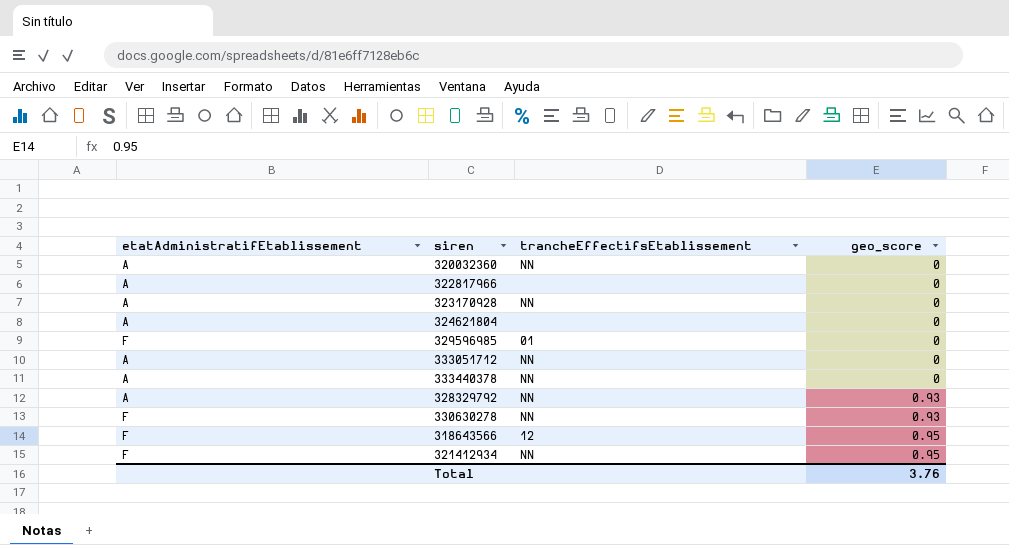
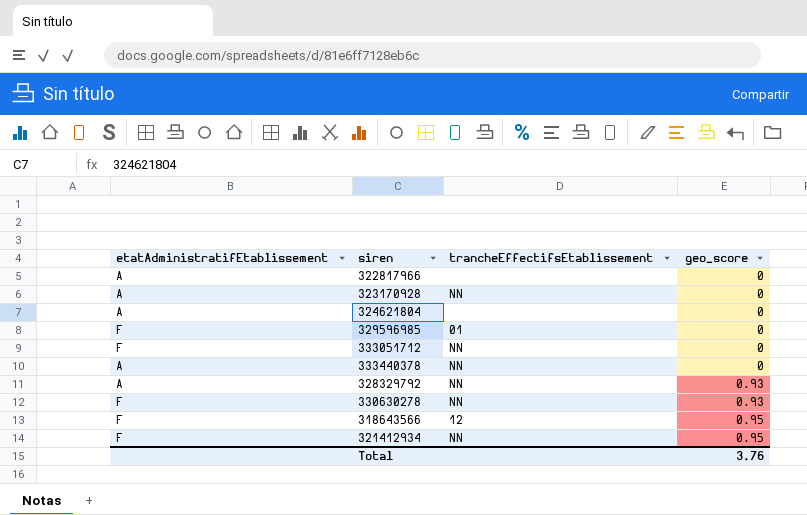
row 320032360: A | NN | 0 -> none
333051712 | etatAdministratifEtablissement: A -> F

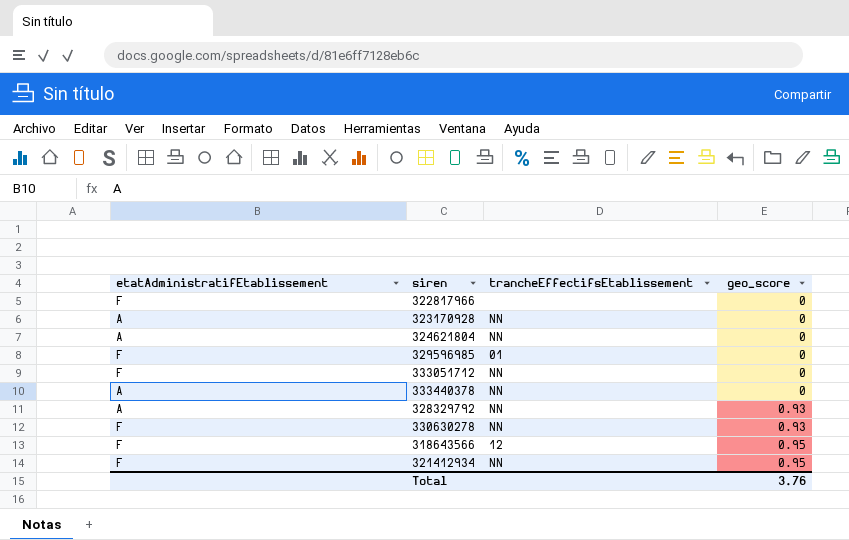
322817966 | etatAdministratifEtablissement: A -> F
324621804 | trancheEffectifsEtablissement: none -> NN

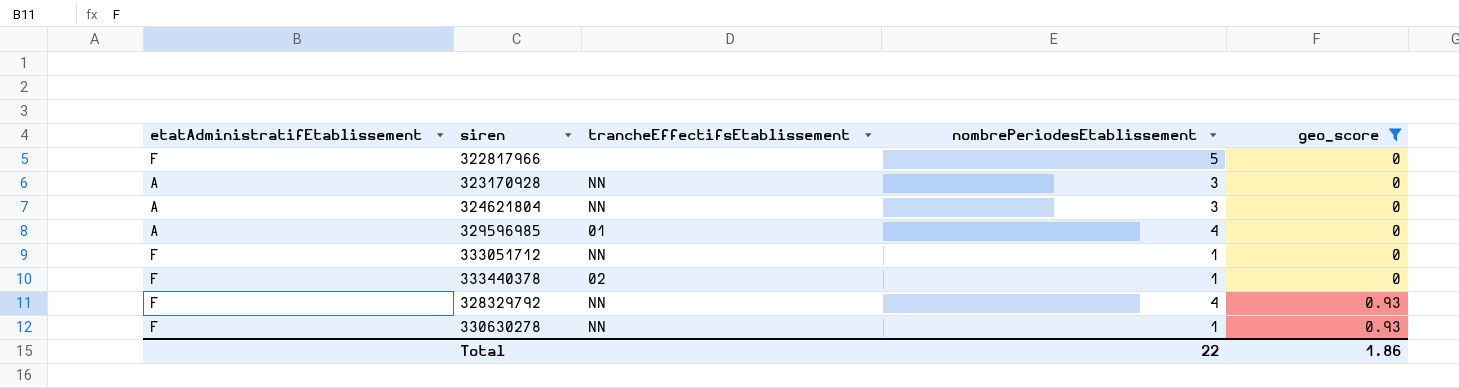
filter: none -> geo_score != 0.95
column nombrePeriodesEtablissement | position: none -> 4
329596985 | etatAdministratifEtablissement: F -> A
333440378 | etatAdministratifEtablissement: A -> F
333440378 | trancheEffectifsEtablissement: NN -> 02
328329792 | etatAdministratifEtablissement: A -> F
Total | geo_score: 3.76 -> 1.86

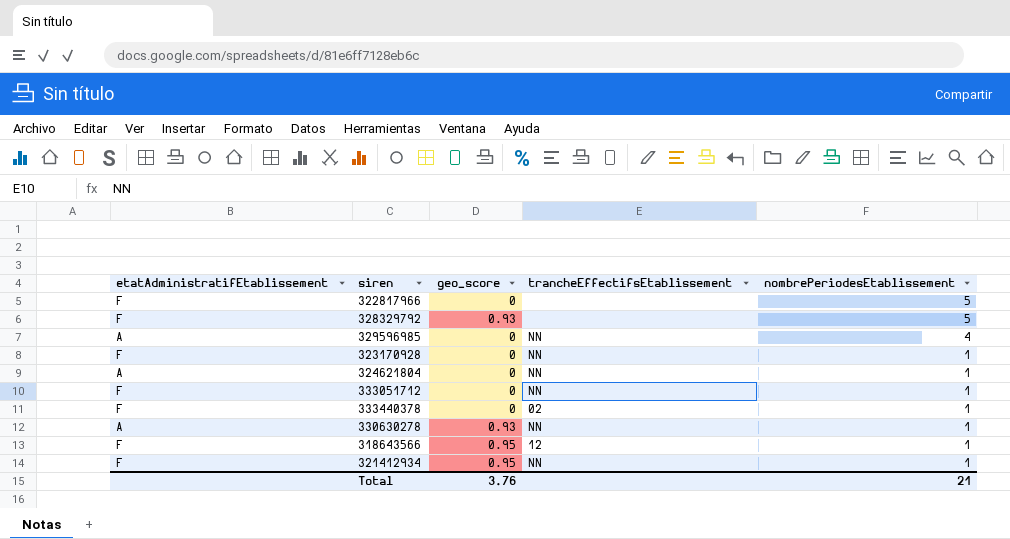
filter: geo_score != 0.95 -> none
row order: geo_score ascending -> nombrePeriodesEtablissement descending
column geo_score | position: 5 -> 3
328329792 | trancheEffectifsEtablissement: NN -> none
328329792 | nombrePeriodesEtablissement: 4 -> 5
329596985 | trancheEffectifsEtablissement: 01 -> NN
323170928 | etatAdministratifEtablissement: A -> F
323170928 | nombrePeriodesEtablissement: 3 -> 1
324621804 | nombrePeriodesEtablissement: 3 -> 1
330630278 | etatAdministratifEtablissement: F -> A
Total | geo_score: 1.86 -> 3.76
Total | nombrePeriodesEtablissement: 22 -> 21

